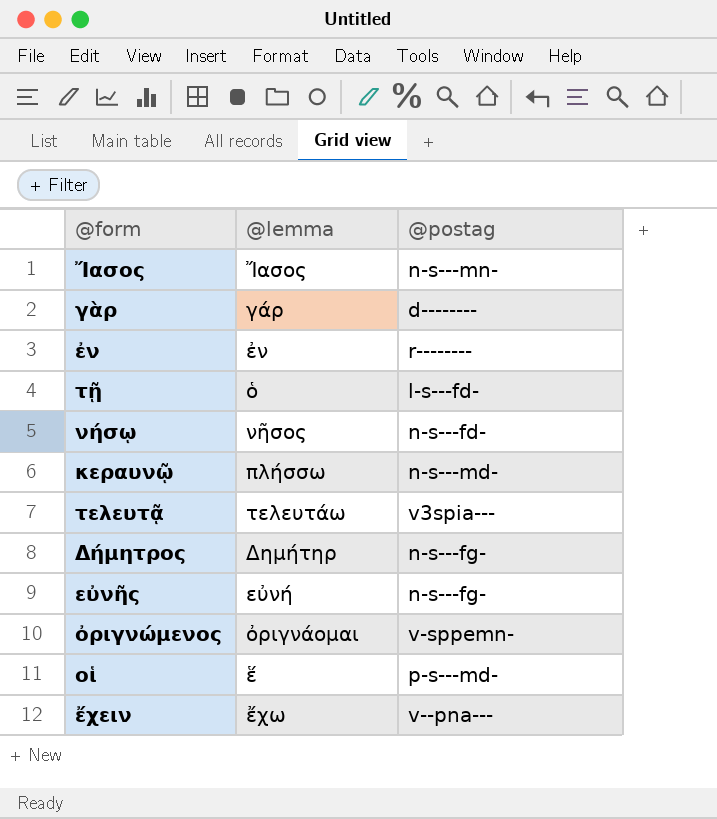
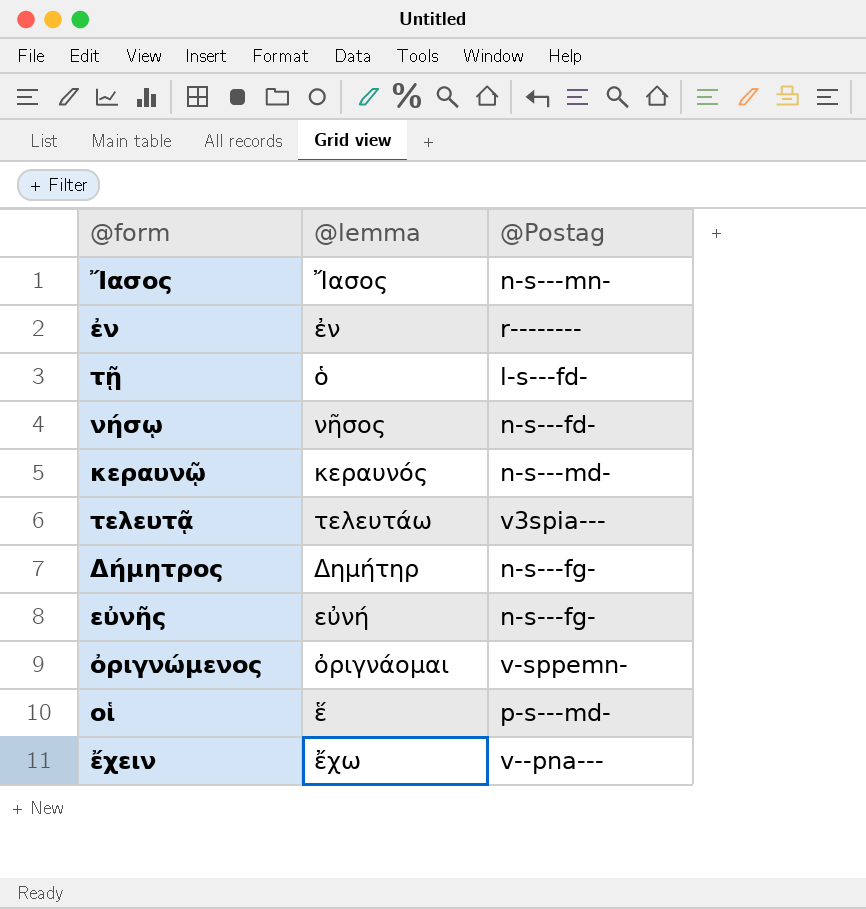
column name: @postag -> @Postag
row γὰρ: γάρ | d-------- -> none
κεραυνῷ | @lemma: πλήσσω -> κεραυνός

